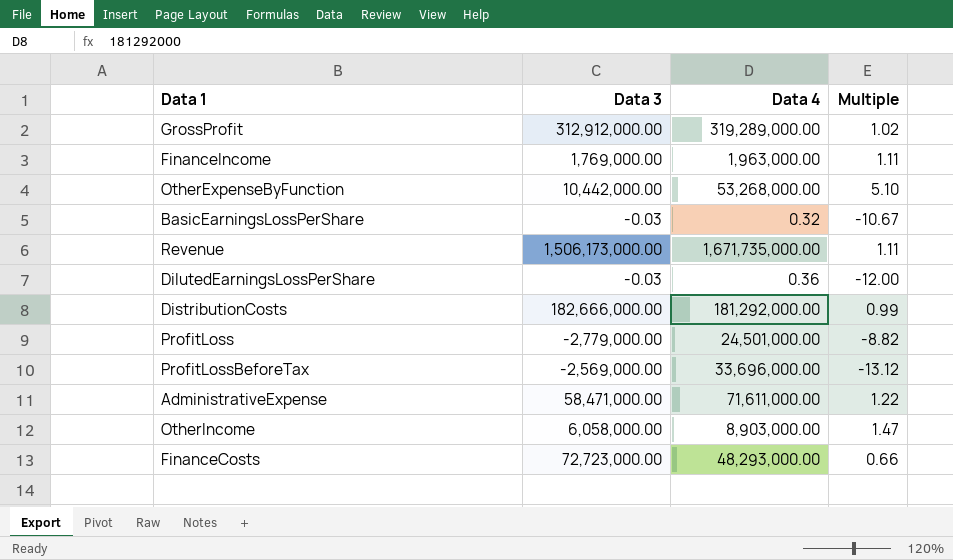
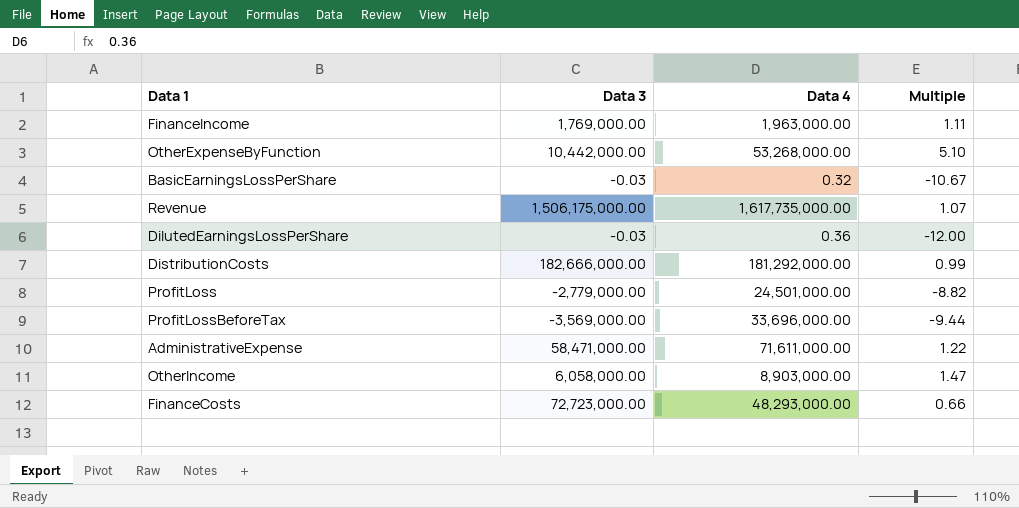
row GrossProfit: 312,912,000.00 | 319,289,000.00 | 1.02 -> none
Revenue | Data 3: 1,506,173,000.00 -> 1,506,175,000.00
Revenue | Data 4: 1,671,735,000.00 -> 1,617,735,000.00
Revenue | Multiple: 1.11 -> 1.07
ProfitLossBeforeTax | Data 3: -2,569,000.00 -> -3,569,000.00
ProfitLossBeforeTax | Multiple: -13.12 -> -9.44

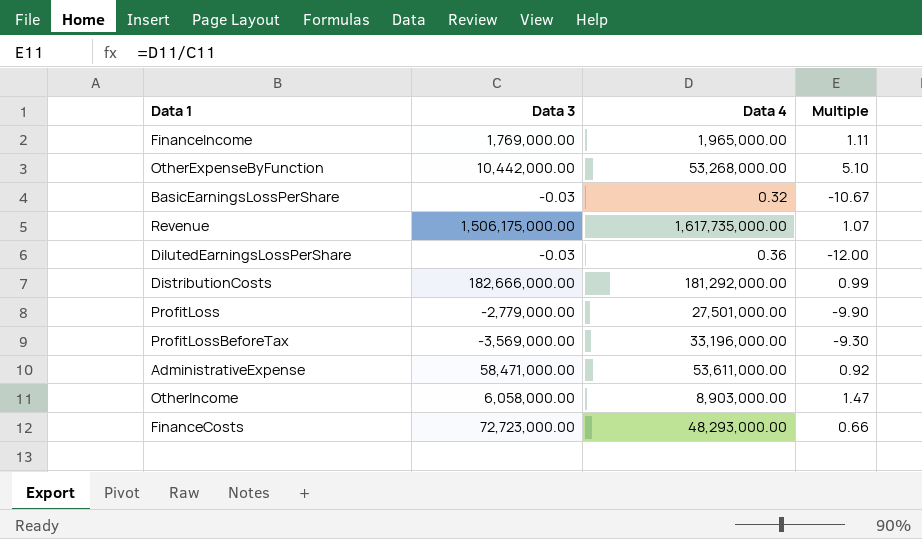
FinanceIncome | Data 4: 1,963,000.00 -> 1,965,000.00
ProfitLoss | Data 4: 24,501,000.00 -> 27,501,000.00
ProfitLoss | Multiple: -8.82 -> -9.90
ProfitLossBeforeTax | Data 4: 33,696,000.00 -> 33,196,000.00
ProfitLossBeforeTax | Multiple: -9.44 -> -9.30
AdministrativeExpense | Data 4: 71,611,000.00 -> 53,611,000.00
AdministrativeExpense | Multiple: 1.22 -> 0.92

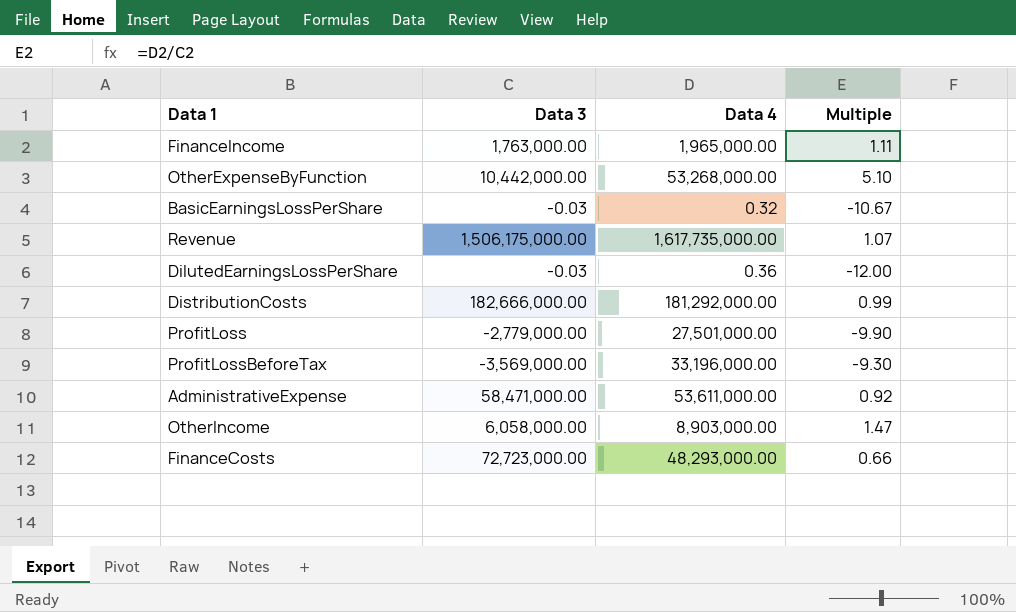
FinanceIncome | Data 3: 1,769,000.00 -> 1,763,000.00

